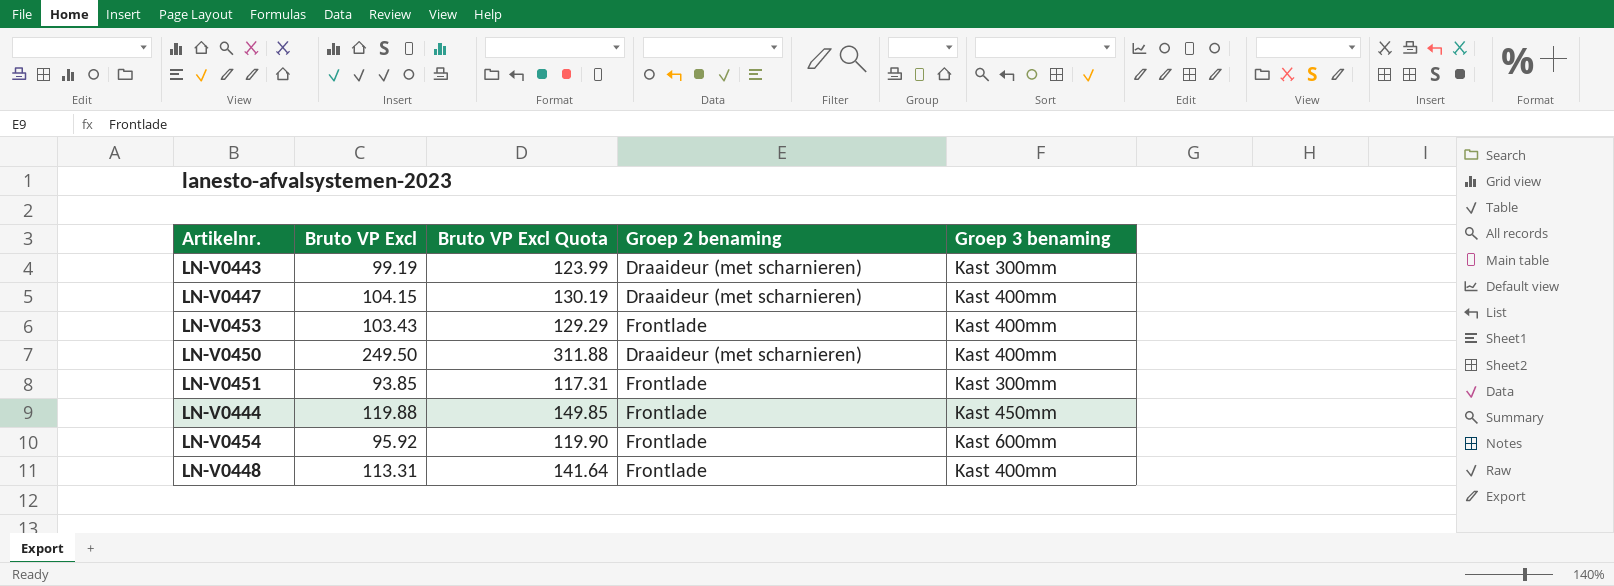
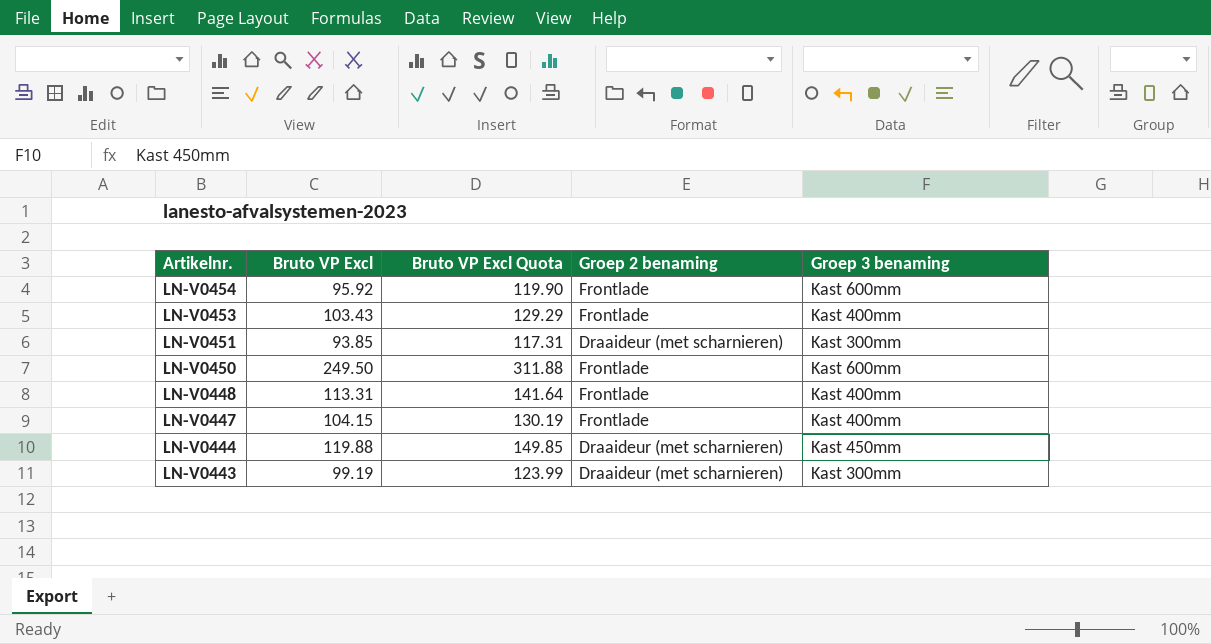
row order: none -> Artikelnr. descending
LN-V0451 | Groep 2 benaming: Frontlade -> Draaideur (met scharnieren)
LN-V0450 | Groep 2 benaming: Draaideur (met scharnieren) -> Frontlade
LN-V0450 | Groep 3 benaming: Kast 400mm -> Kast 600mm
LN-V0447 | Groep 2 benaming: Draaideur (met scharnieren) -> Frontlade
LN-V0444 | Groep 2 benaming: Frontlade -> Draaideur (met scharnieren)

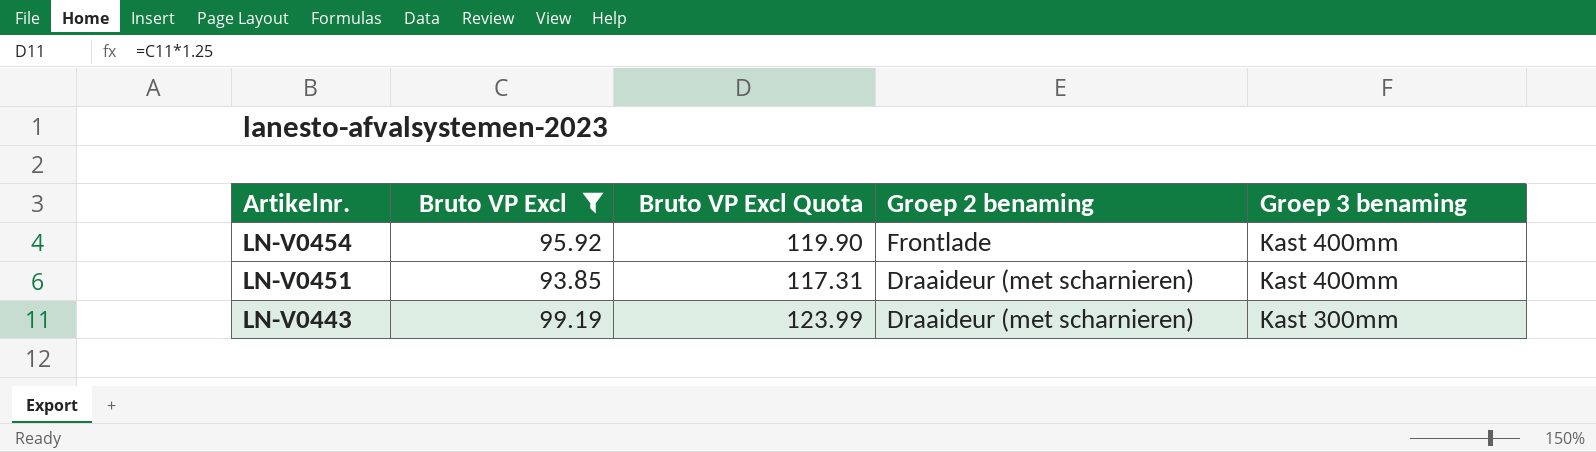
filter: none -> Bruto VP Excl <= 99.19
LN-V0454 | Groep 3 benaming: Kast 600mm -> Kast 400mm
LN-V0451 | Groep 3 benaming: Kast 300mm -> Kast 400mm

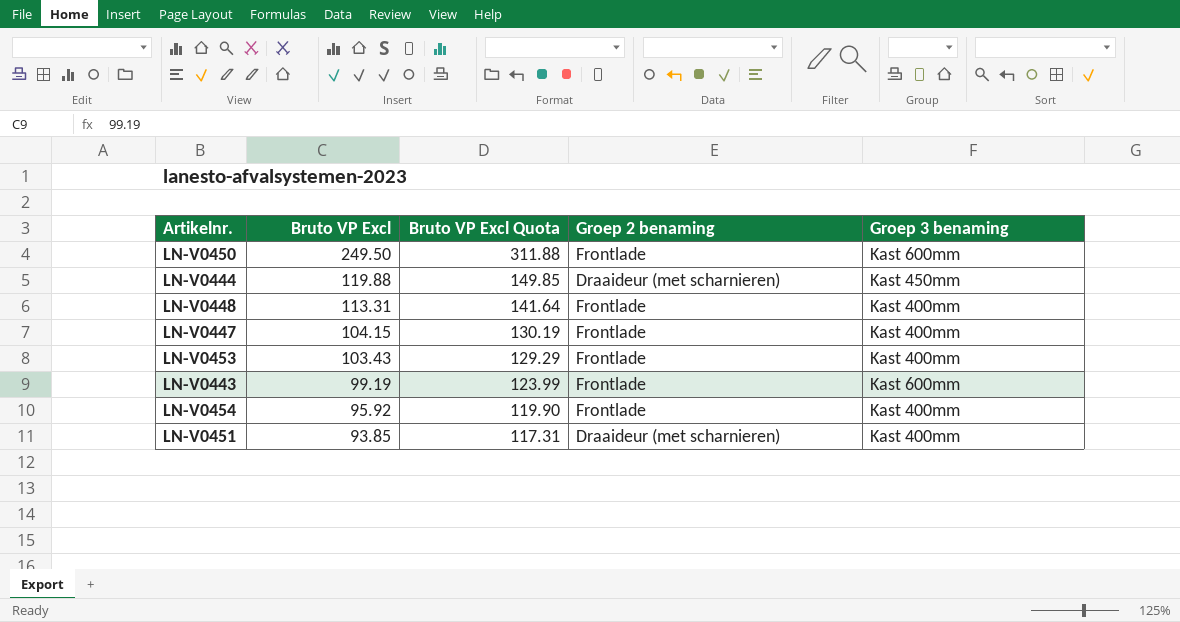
filter: Bruto VP Excl <= 99.19 -> none
row order: Artikelnr. descending -> Bruto VP Excl descending
LN-V0443 | Groep 2 benaming: Draaideur (met scharnieren) -> Frontlade
LN-V0443 | Groep 3 benaming: Kast 300mm -> Kast 600mm

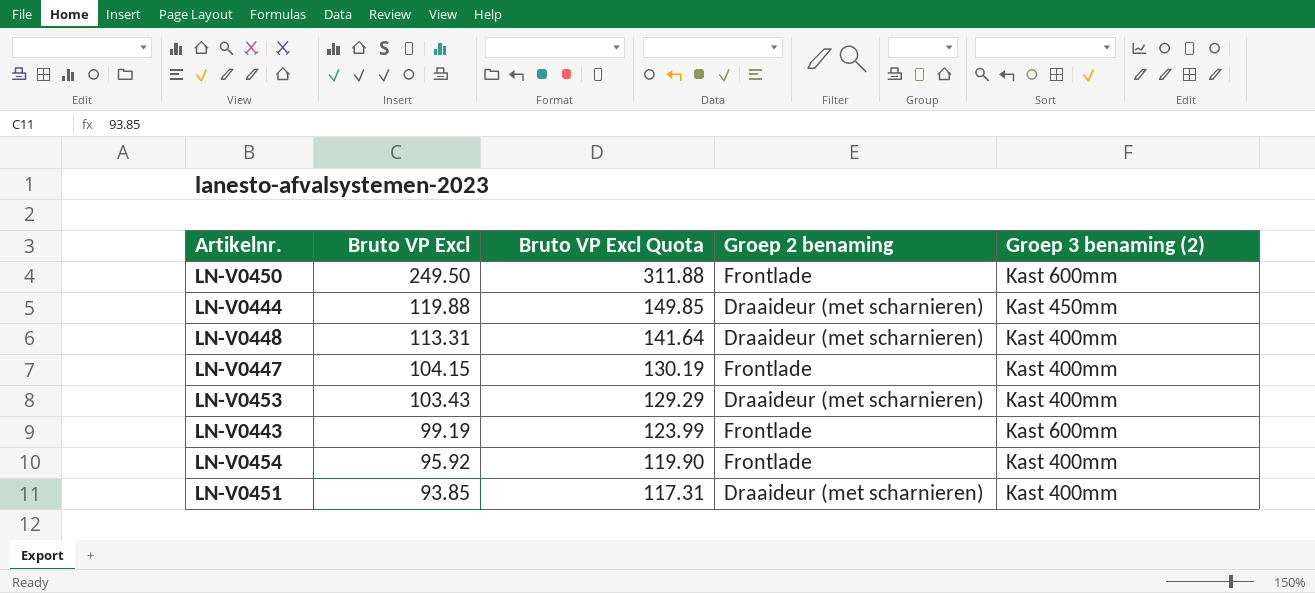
column name: Groep 3 benaming -> Groep 3 benaming (2)
LN-V0448 | Groep 2 benaming: Frontlade -> Draaideur (met scharnieren)
LN-V0453 | Groep 2 benaming: Frontlade -> Draaideur (met scharnieren)

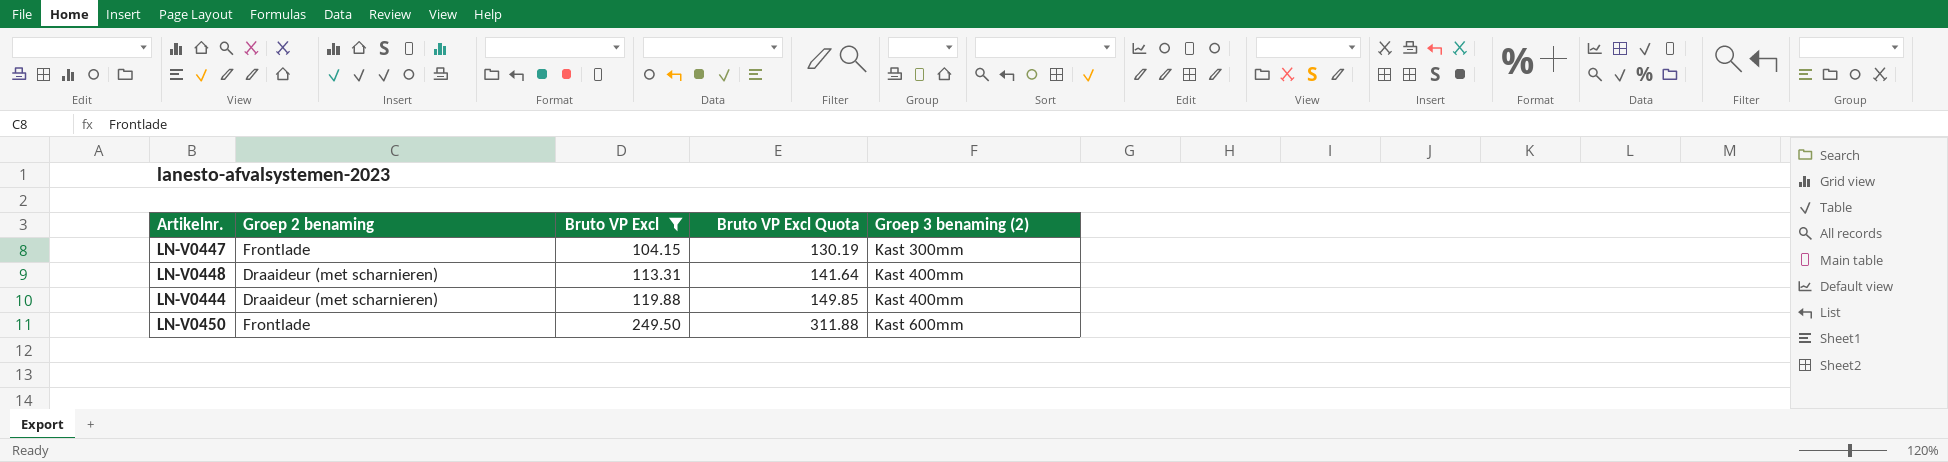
filter: none -> Bruto VP Excl >= 104.15
row order: Bruto VP Excl descending -> Bruto VP Excl ascending
column Groep 2 benaming | position: 4 -> 2
LN-V0447 | Groep 3 benaming (2): Kast 400mm -> Kast 300mm
LN-V0444 | Groep 3 benaming (2): Kast 450mm -> Kast 400mm

